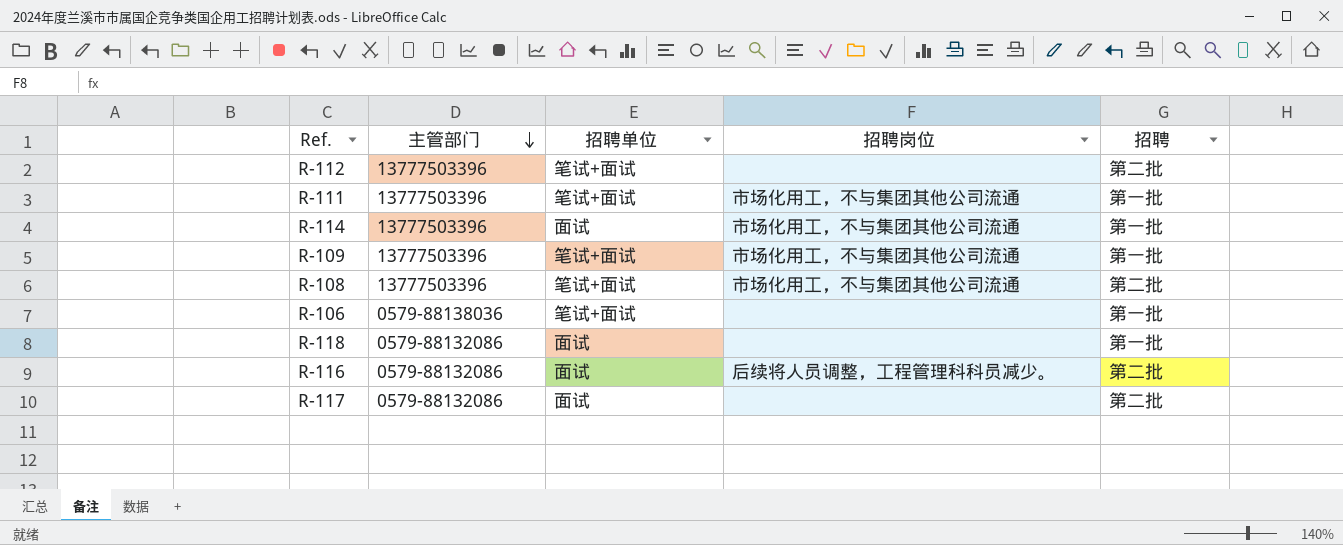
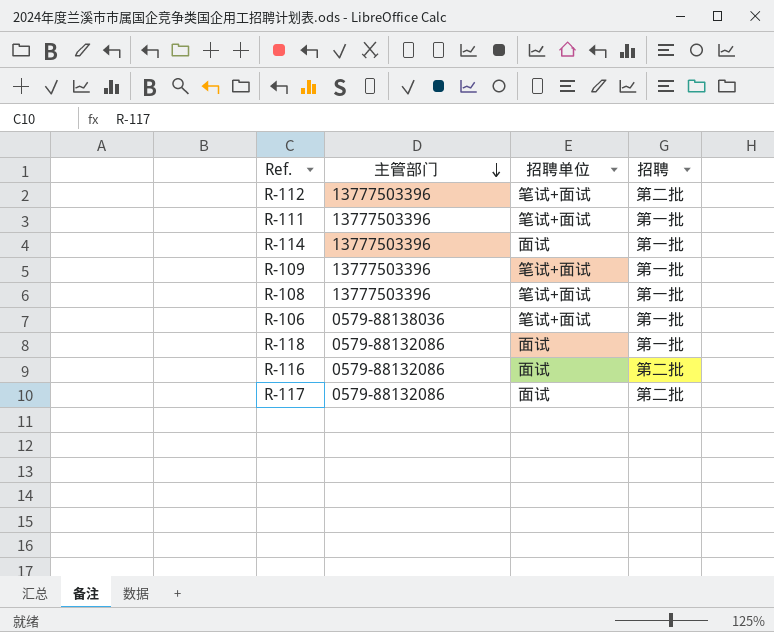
column 招聘岗位 | position: 4 -> none
R-108 | 招聘: 第二批 -> 第一批

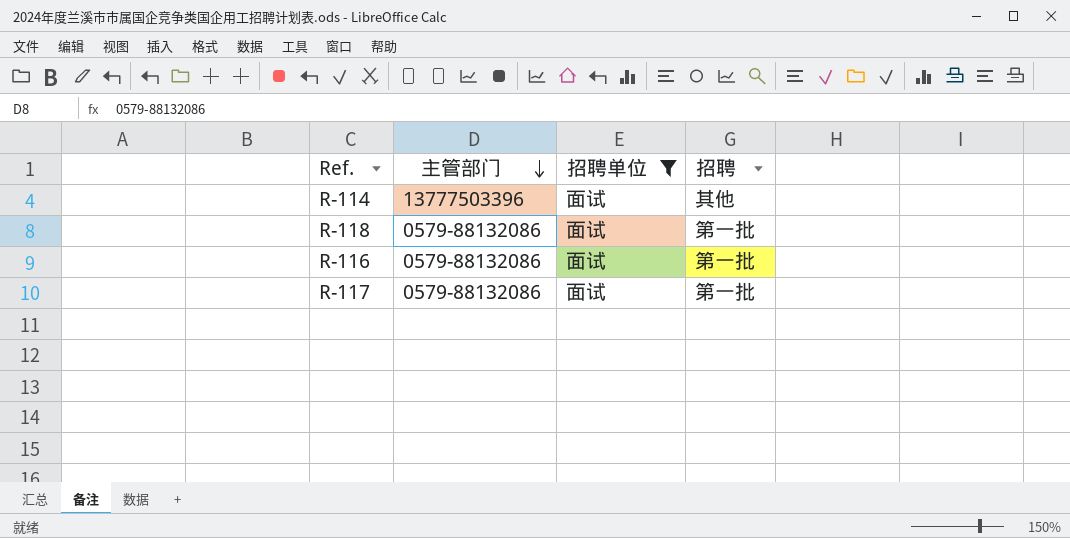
filter: none -> 招聘单位 = 面试
R-114 | 招聘: 第一批 -> 其他
R-116 | 招聘: 第二批 -> 第一批
R-117 | 招聘: 第二批 -> 第一批

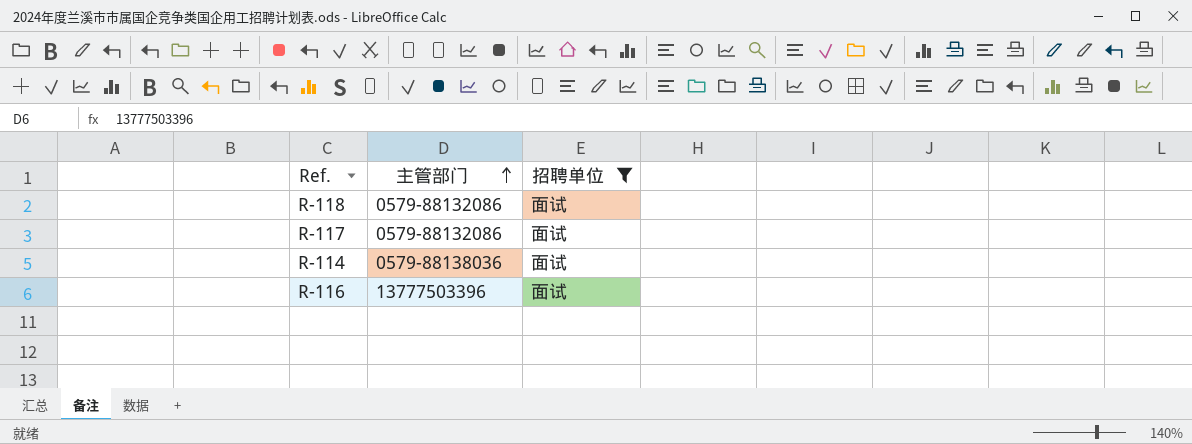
row order: 主管部门 descending -> 主管部门 ascending
column 招聘 | position: 4 -> none
R-114 | 主管部门: 13777503396 -> 0579-88138036
R-116 | 主管部门: 0579-88132086 -> 13777503396

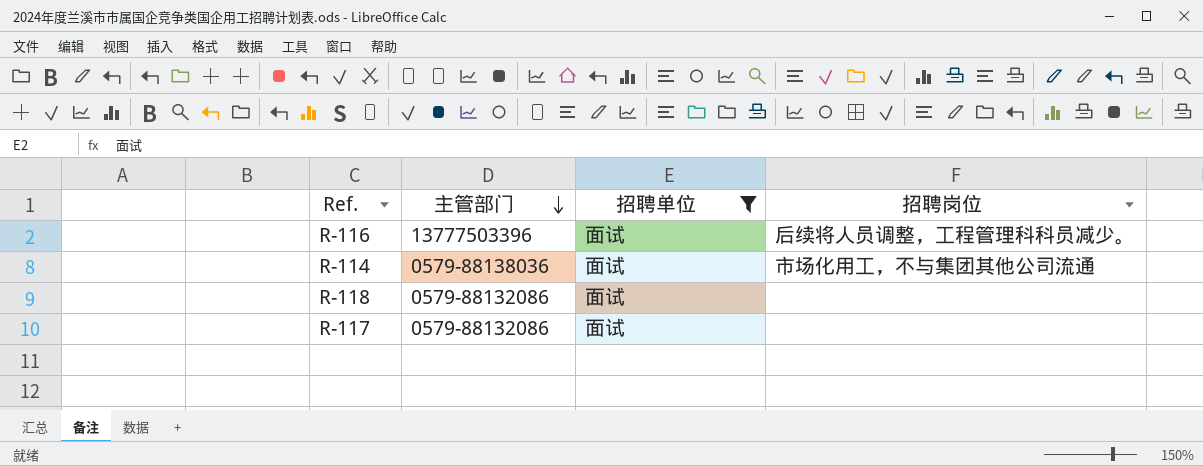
row order: 主管部门 ascending -> 主管部门 descending
column 招聘岗位 | position: none -> 4

